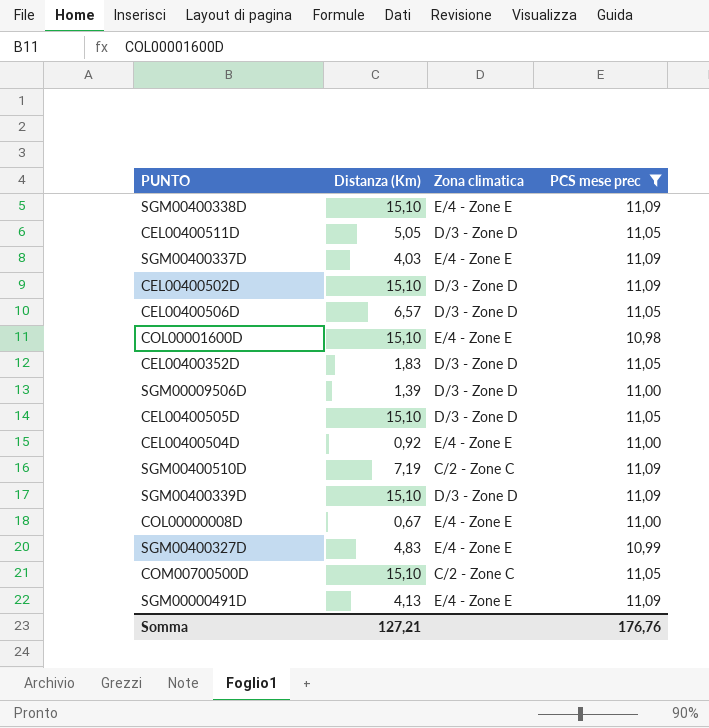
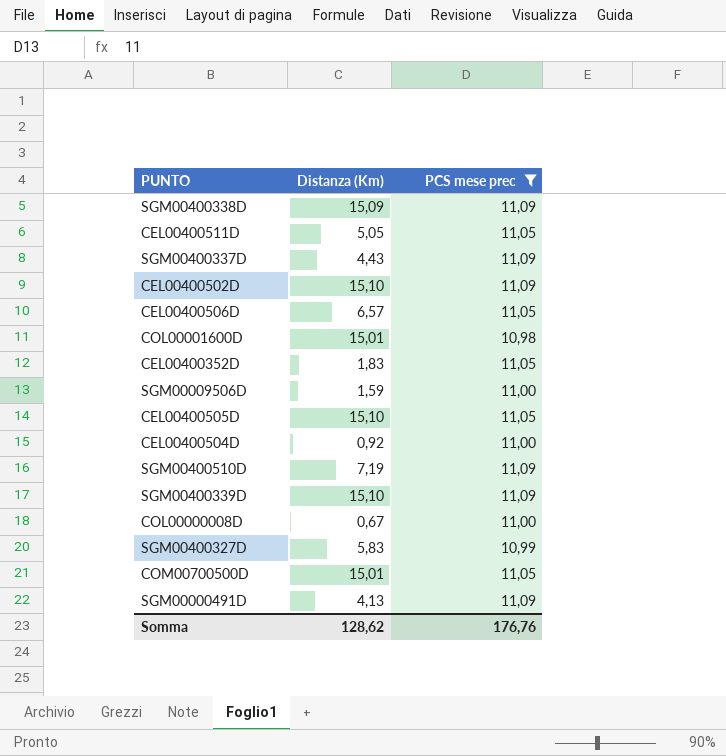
column Zona climatica | position: 3 -> none
SGM00400338D | Distanza (Km): 15,10 -> 15,09
SGM00400337D | Distanza (Km): 4,03 -> 4,43
COL00001600D | Distanza (Km): 15,10 -> 15,01
SGM00009506D | Distanza (Km): 1,39 -> 1,59
SGM00400327D | Distanza (Km): 4,83 -> 5,83
COM00700500D | Distanza (Km): 15,10 -> 15,01
Somma | Distanza (Km): 127,21 -> 128,62

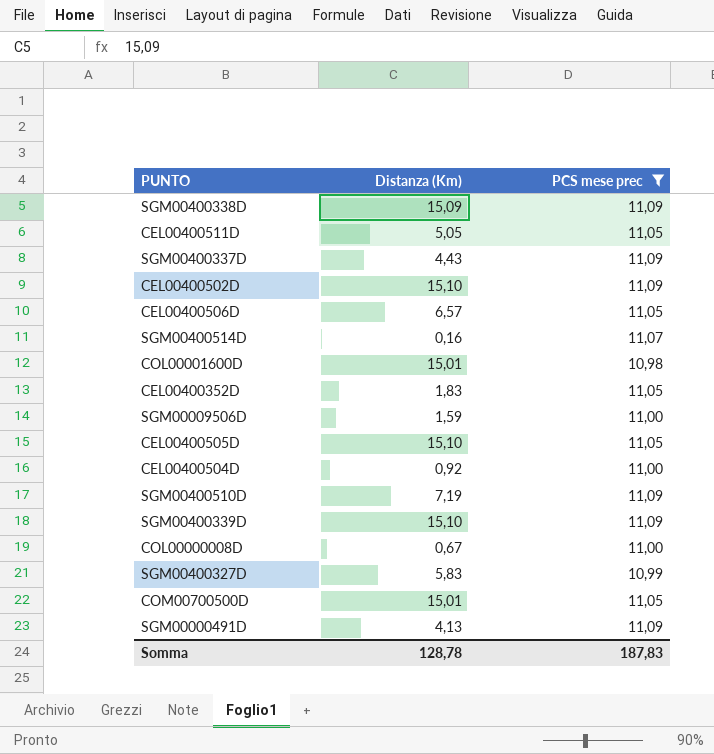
row SGM00400514D: none -> 0,16 | 11,07
Somma | Distanza (Km): 128,62 -> 128,78
Somma | PCS mese prec: 176,76 -> 187,83

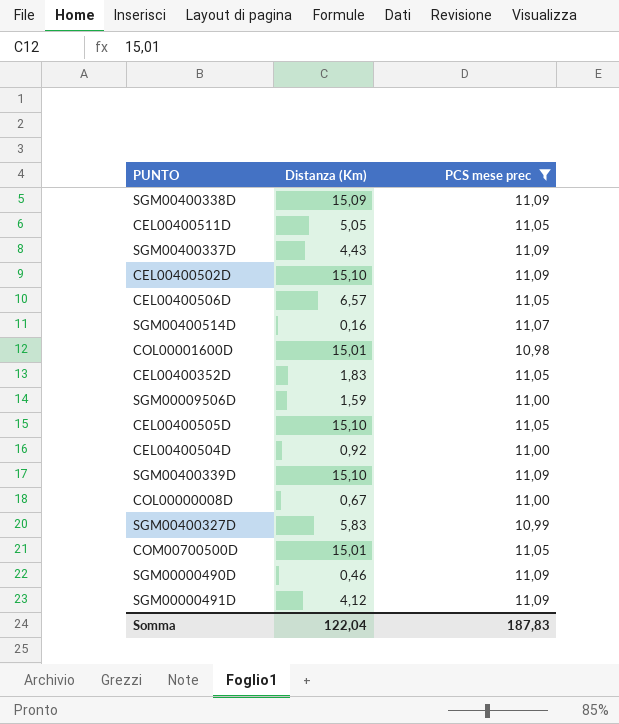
row SGM00400510D: 7,19 | 11,09 -> none
row SGM00000490D: none -> 0,46 | 11,09
SGM00000491D | Distanza (Km): 4,13 -> 4,12
Somma | Distanza (Km): 128,78 -> 122,04

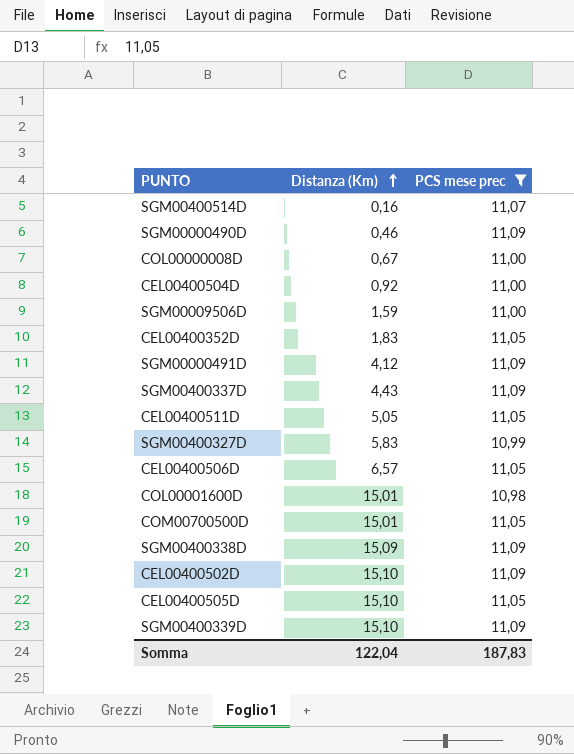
row order: none -> Distanza (Km) ascending

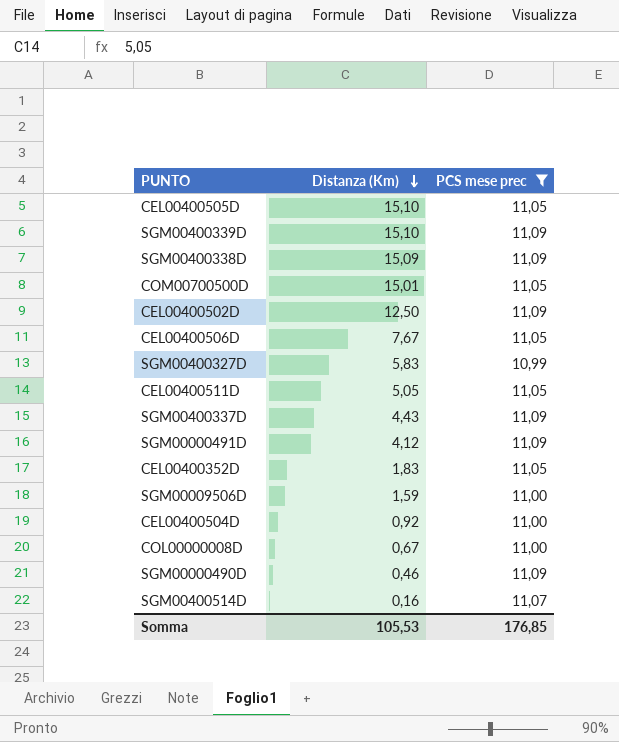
row order: Distanza (Km) ascending -> Distanza (Km) descending
row COL00001600D: 15,01 | 10,98 -> none
CEL00400502D | Distanza (Km): 15,10 -> 12,50
CEL00400506D | Distanza (Km): 6,57 -> 7,67
Somma | Distanza (Km): 122,04 -> 105,53
Somma | PCS mese prec: 187,83 -> 176,85

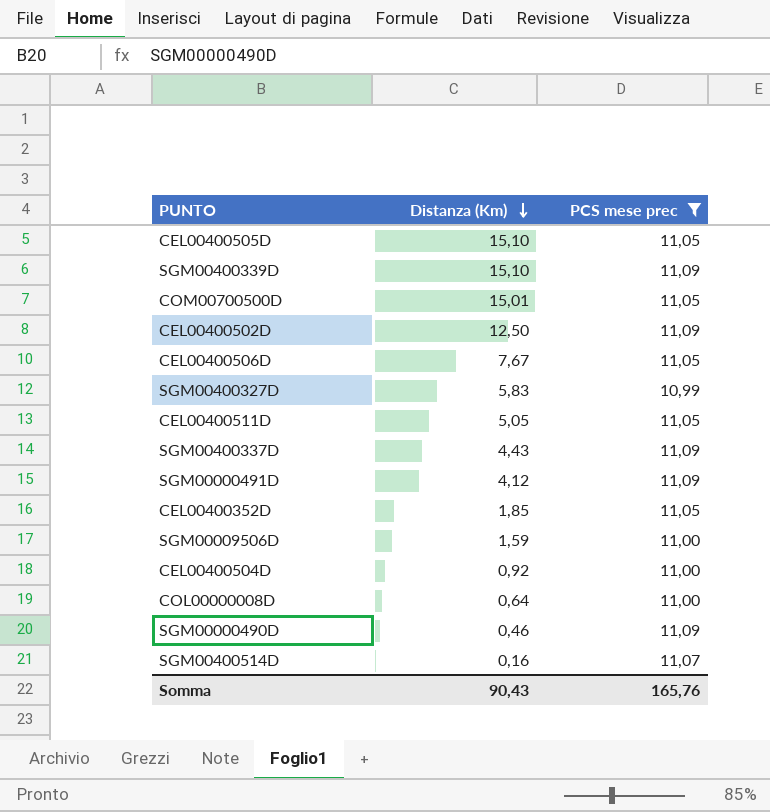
row SGM00400338D: 15,09 | 11,09 -> none
CEL00400352D | Distanza (Km): 1,83 -> 1,85
COL00000008D | Distanza (Km): 0,67 -> 0,64
Somma | Distanza (Km): 105,53 -> 90,43
Somma | PCS mese prec: 176,85 -> 165,76

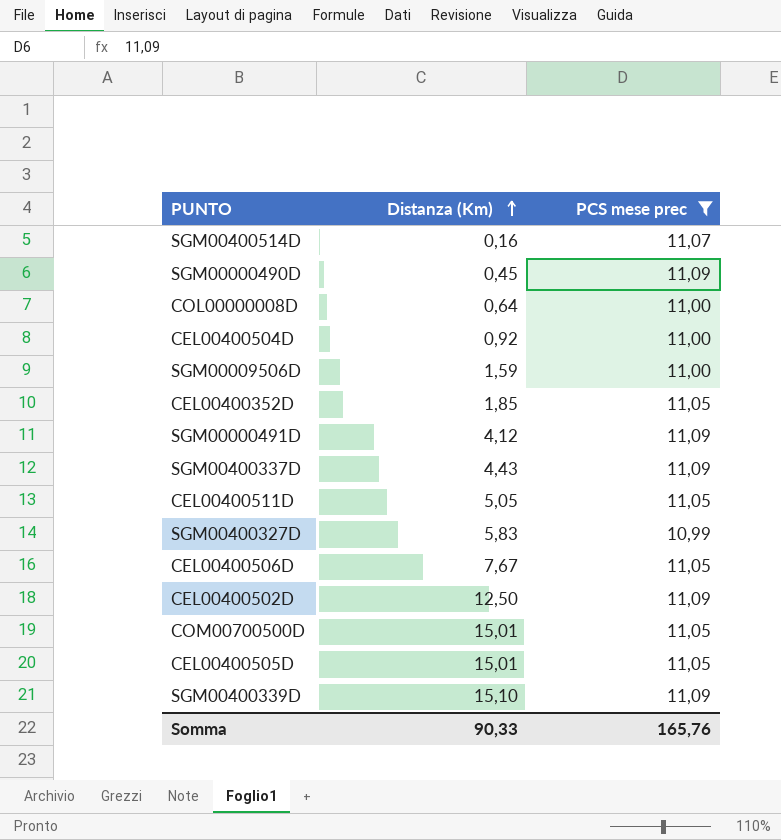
row order: Distanza (Km) descending -> Distanza (Km) ascending
SGM00000490D | Distanza (Km): 0,46 -> 0,45
CEL00400505D | Distanza (Km): 15,10 -> 15,01
Somma | Distanza (Km): 90,43 -> 90,33

